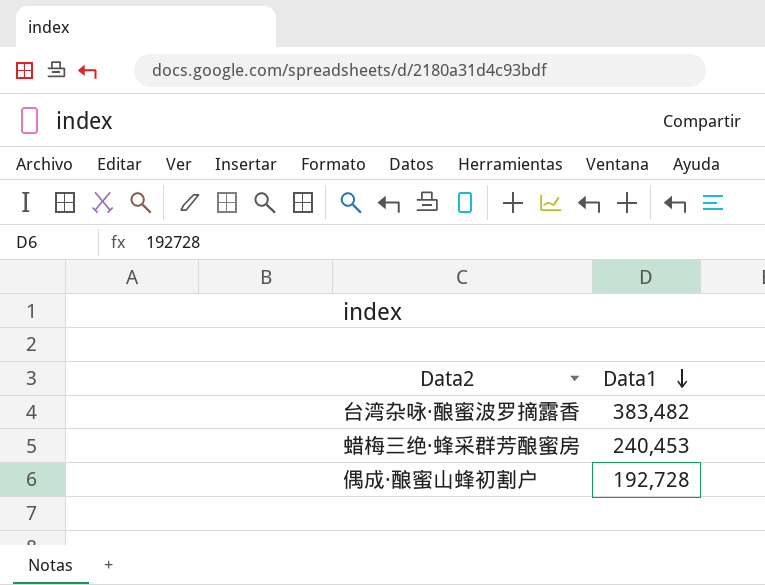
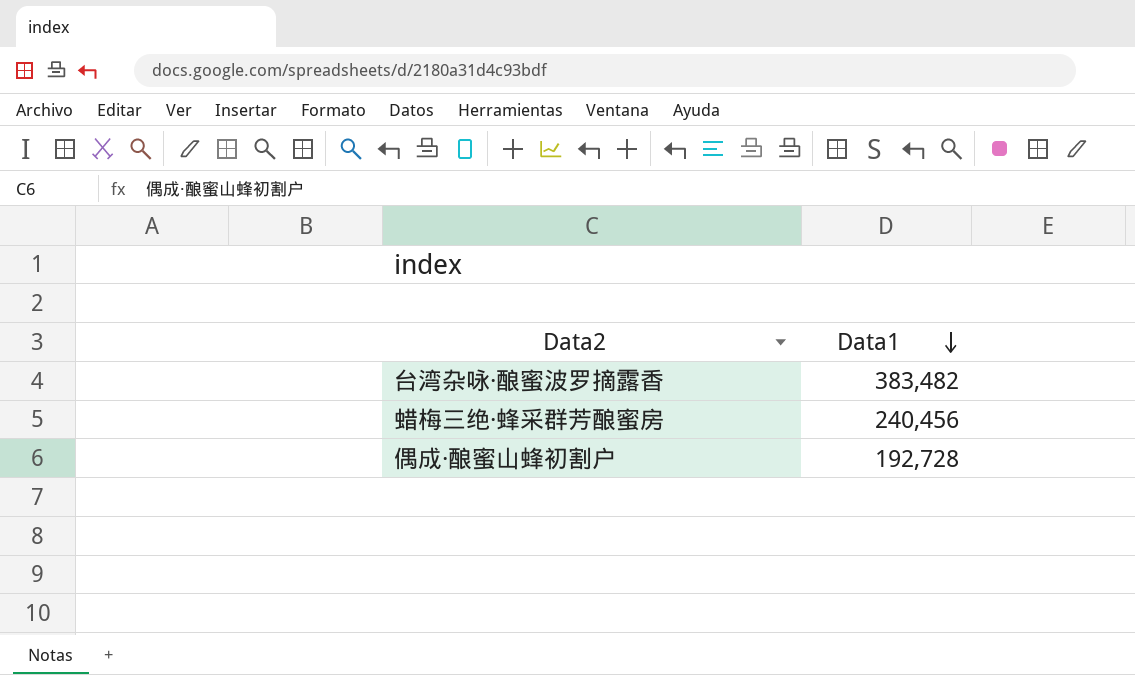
蜡梅三绝·蜂采群芳酿蜜房 | Data1: 240,453 -> 240,456

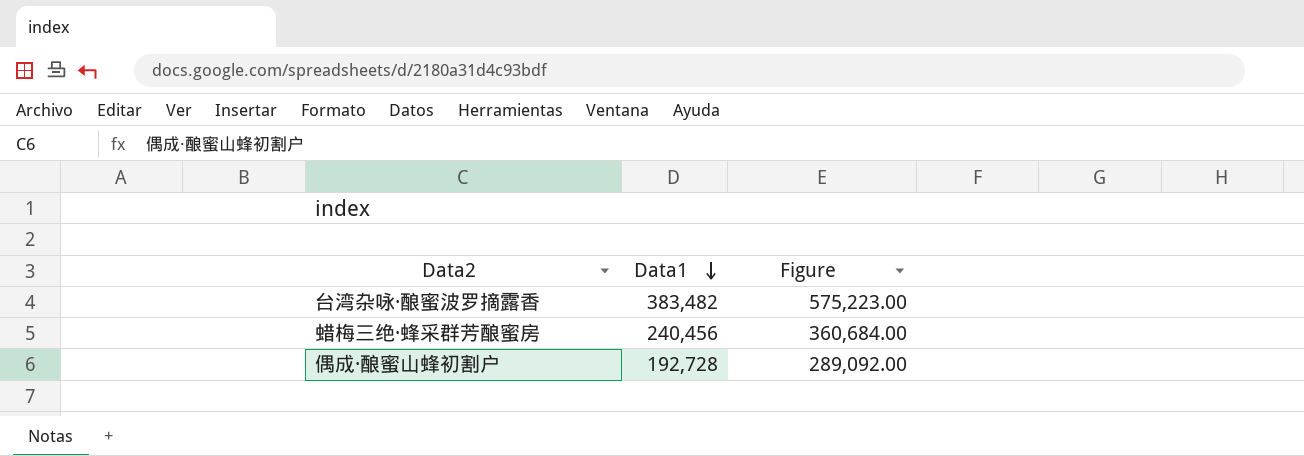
column Figure | formula: none -> [Data1] * 1.5

